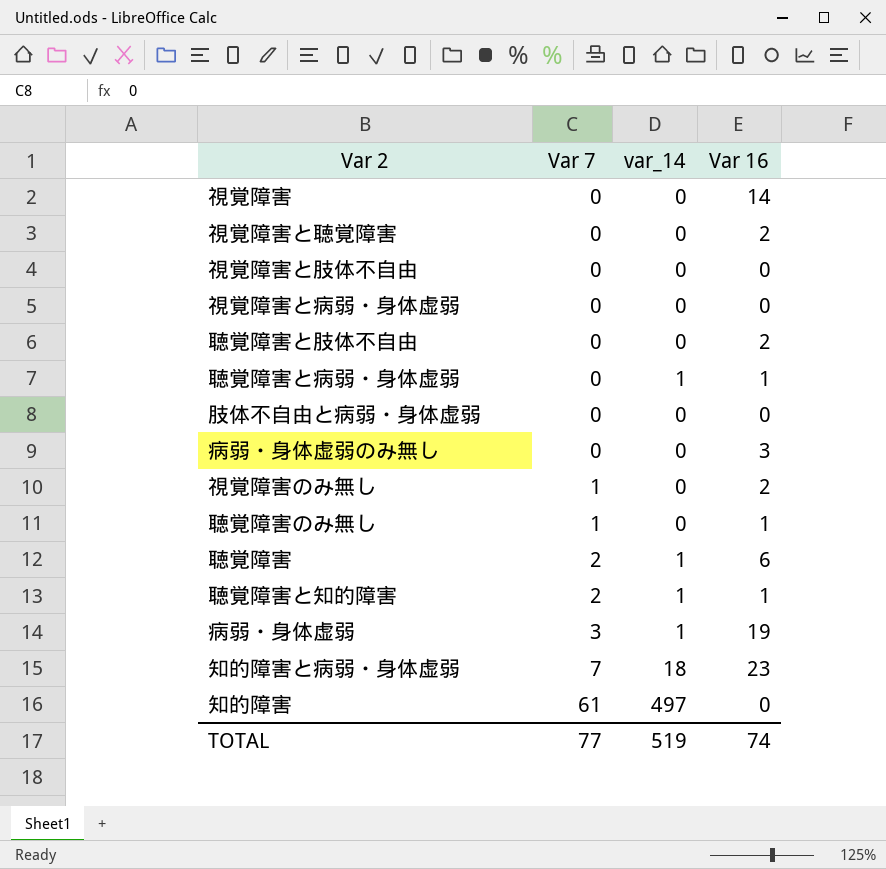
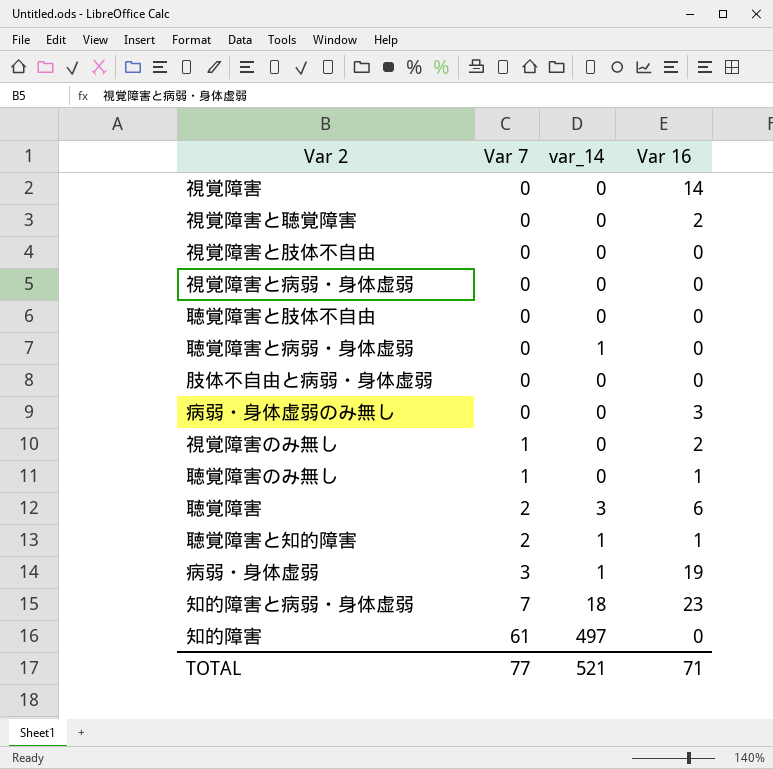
聴覚障害と肢体不自由 | Var 16: 2 -> 0
聴覚障害と病弱・身体虚弱 | Var 16: 1 -> 0
聴覚障害 | var_14: 1 -> 3
TOTAL | var_14: 519 -> 521
TOTAL | Var 16: 74 -> 71

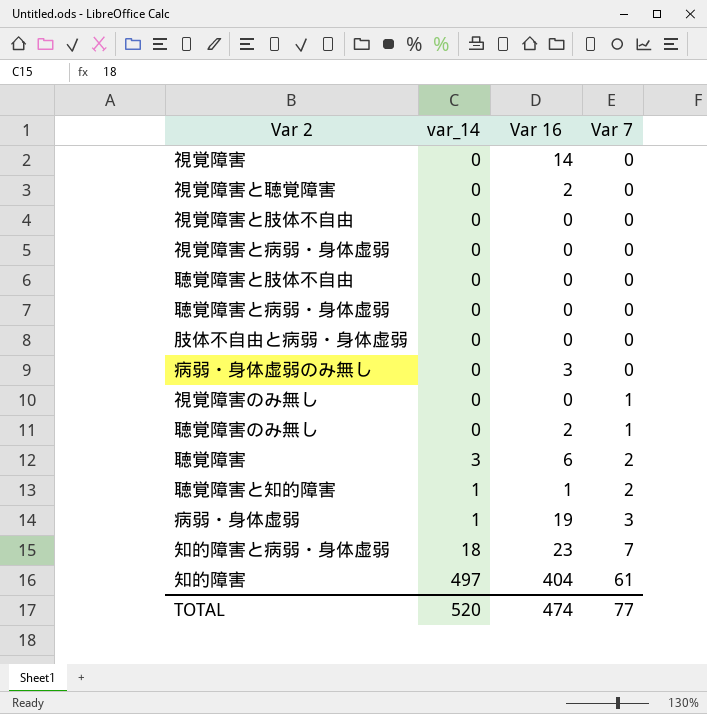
column Var 7 | position: 2 -> 4
聴覚障害と病弱・身体虚弱 | var_14: 1 -> 0
視覚障害のみ無し | Var 16: 2 -> 0
聴覚障害のみ無し | Var 16: 1 -> 2
知的障害 | Var 16: 0 -> 404
TOTAL | var_14: 521 -> 520
TOTAL | Var 16: 71 -> 474

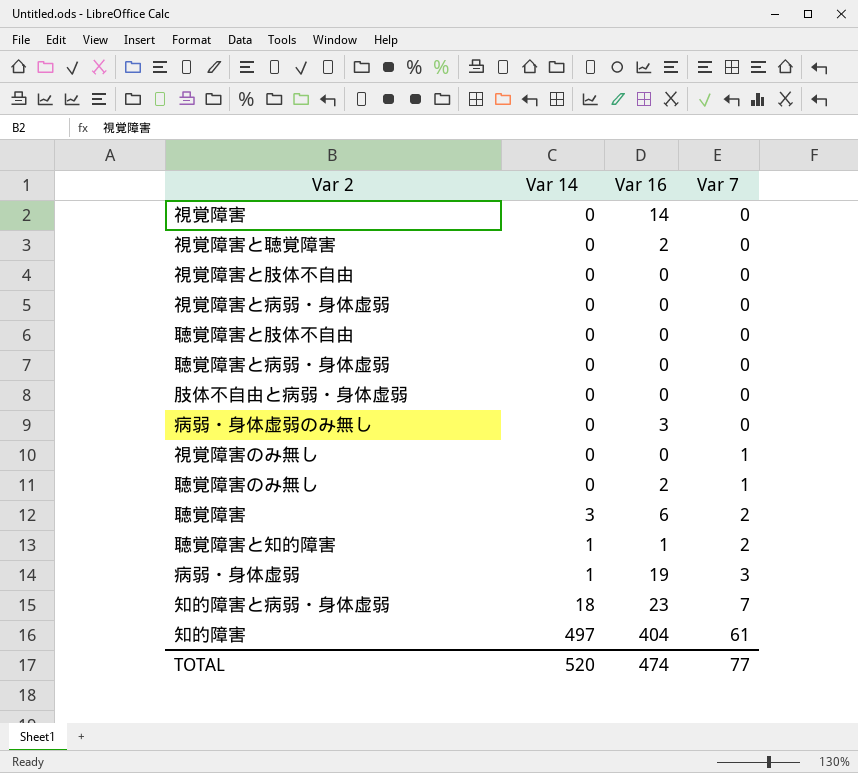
column name: var_14 -> Var 14

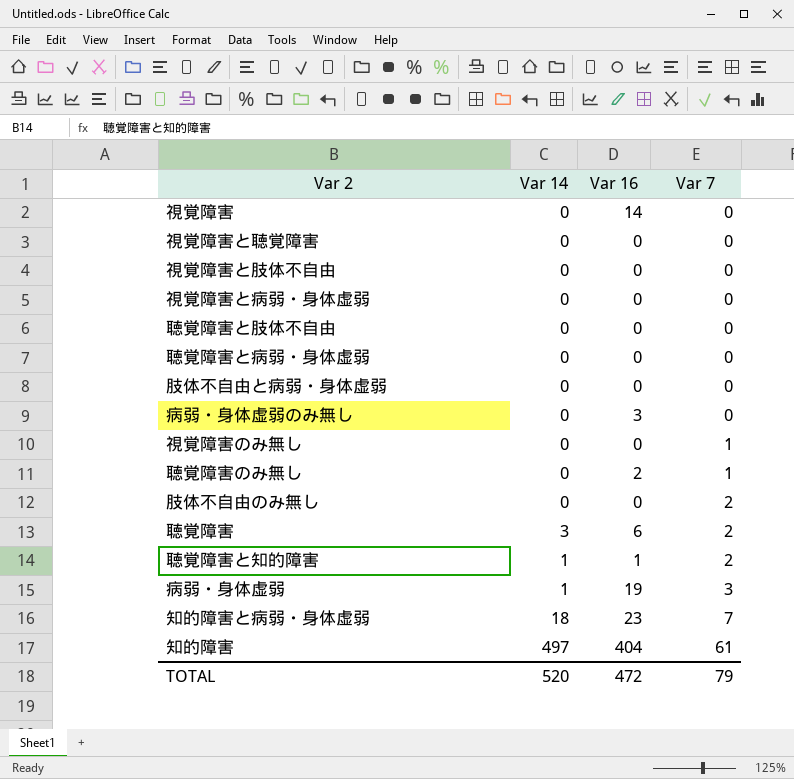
視覚障害と聴覚障害 | Var 16: 2 -> 0
row 肢体不自由のみ無し: none -> 0 | 0 | 2
TOTAL | Var 16: 474 -> 472
TOTAL | Var 7: 77 -> 79

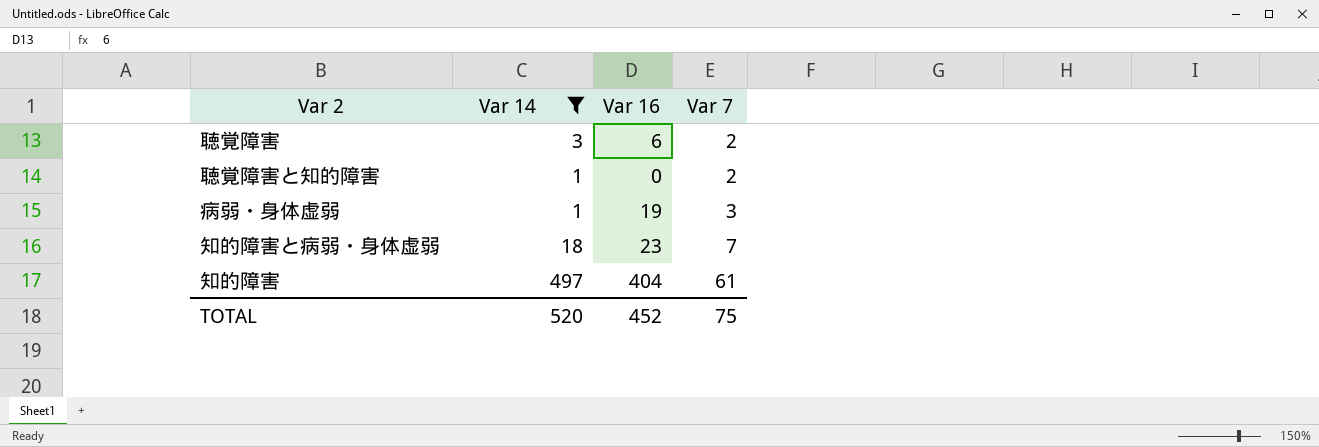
filter: none -> Var 14 != 0
聴覚障害と知的障害 | Var 16: 1 -> 0
TOTAL | Var 16: 472 -> 452
TOTAL | Var 7: 79 -> 75

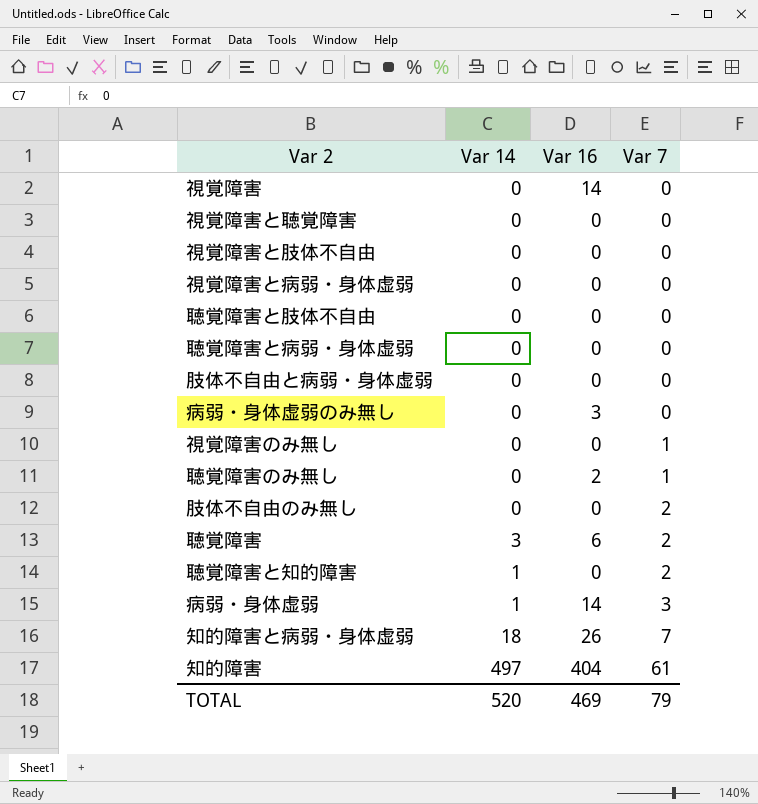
filter: Var 14 != 0 -> none
病弱・身体虚弱 | Var 16: 19 -> 14
知的障害と病弱・身体虚弱 | Var 16: 23 -> 26
TOTAL | Var 16: 452 -> 469
TOTAL | Var 7: 75 -> 79

